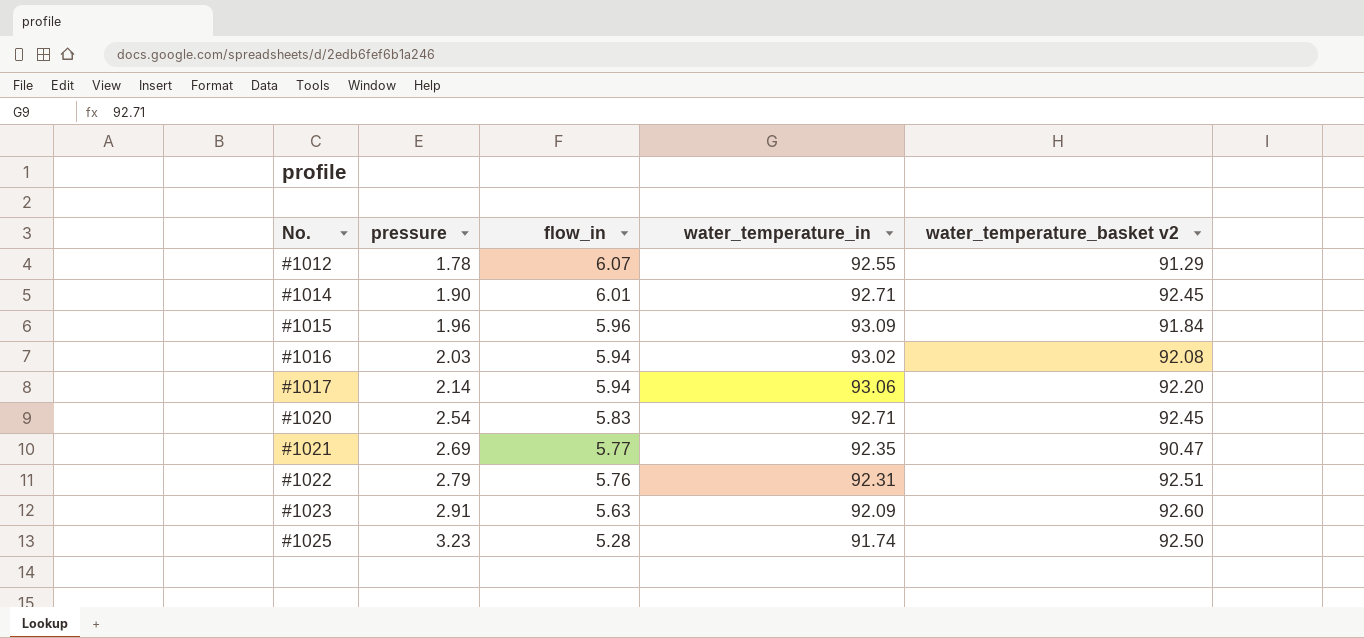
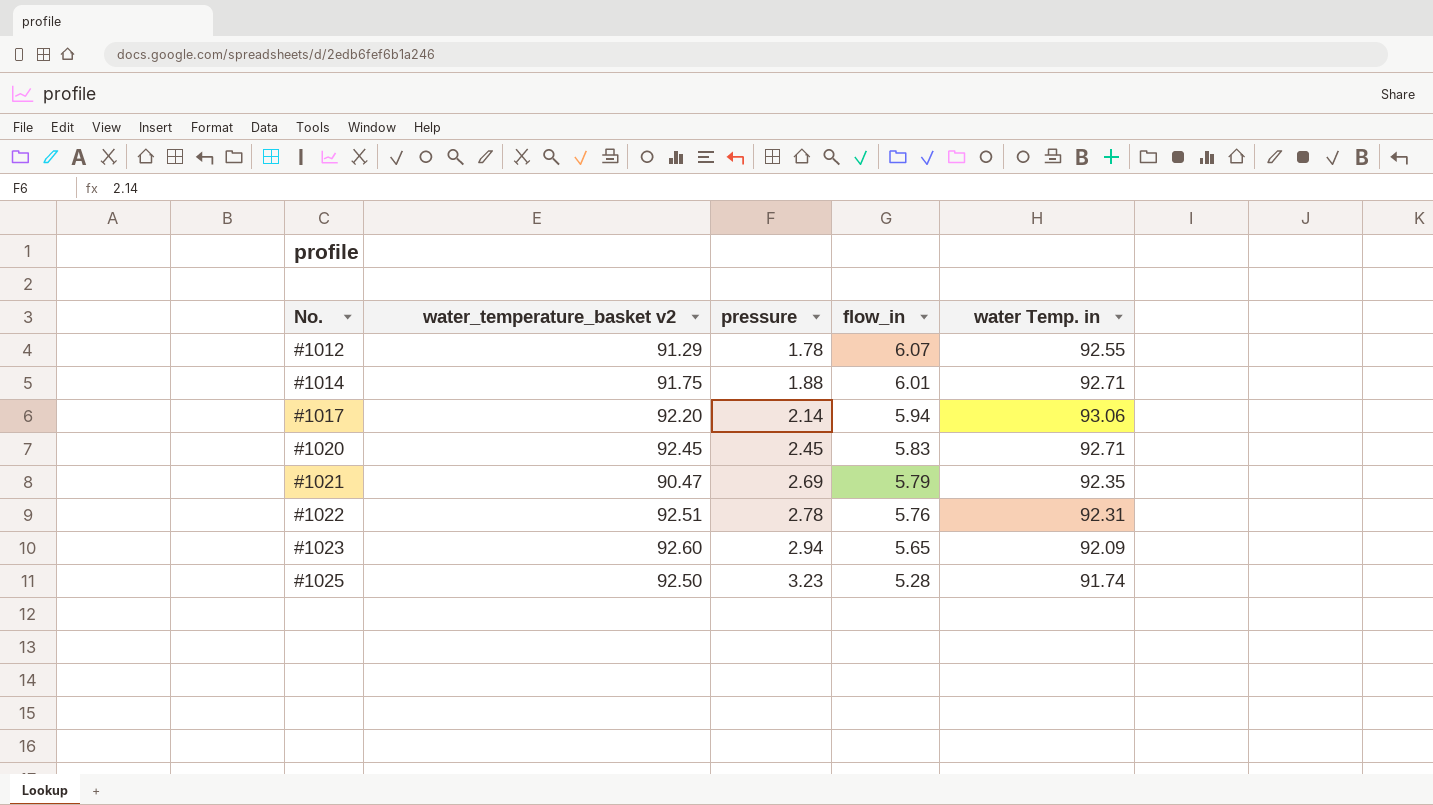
column water_temperature_basket v2 | position: 5 -> 2
column name: water_temperature_in -> water Temp. in
row #1015: 1.96 | 5.96 | 93.09 | 91.84 -> none
row #1016: 2.03 | 5.94 | 93.02 | 92.08 -> none
#1014 | water_temperature_basket v2: 92.45 -> 91.75
#1014 | pressure: 1.90 -> 1.88
#1020 | pressure: 2.54 -> 2.45
#1021 | flow_in: 5.77 -> 5.79
#1022 | pressure: 2.79 -> 2.78
#1023 | pressure: 2.91 -> 2.94
#1023 | flow_in: 5.63 -> 5.65

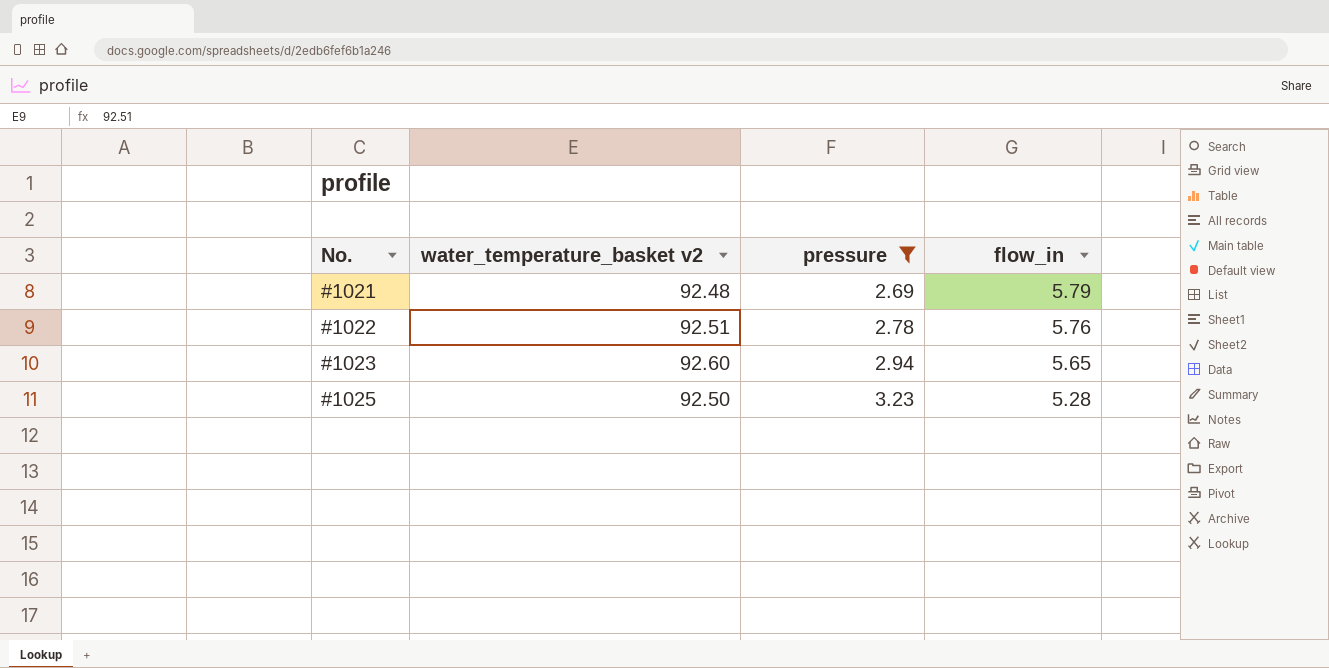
filter: none -> pressure >= 2.69
column water Temp. in | position: 5 -> none
#1021 | water_temperature_basket v2: 90.47 -> 92.48

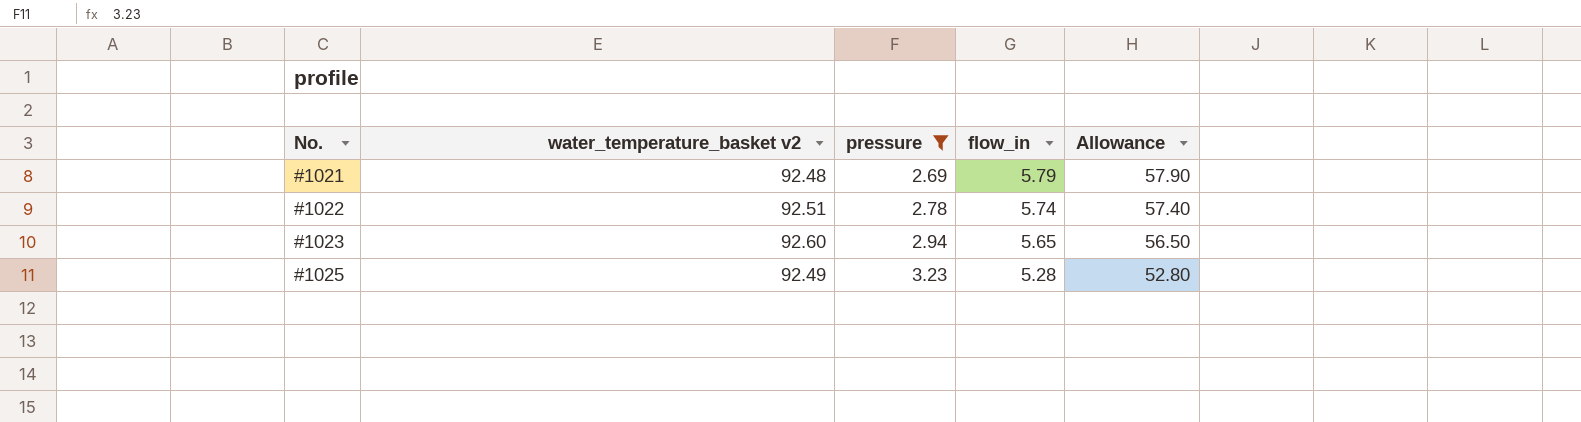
column Allowance | formula: none -> [flow_in] * 10
#1022 | flow_in: 5.76 -> 5.74
#1025 | water_temperature_basket v2: 92.50 -> 92.49

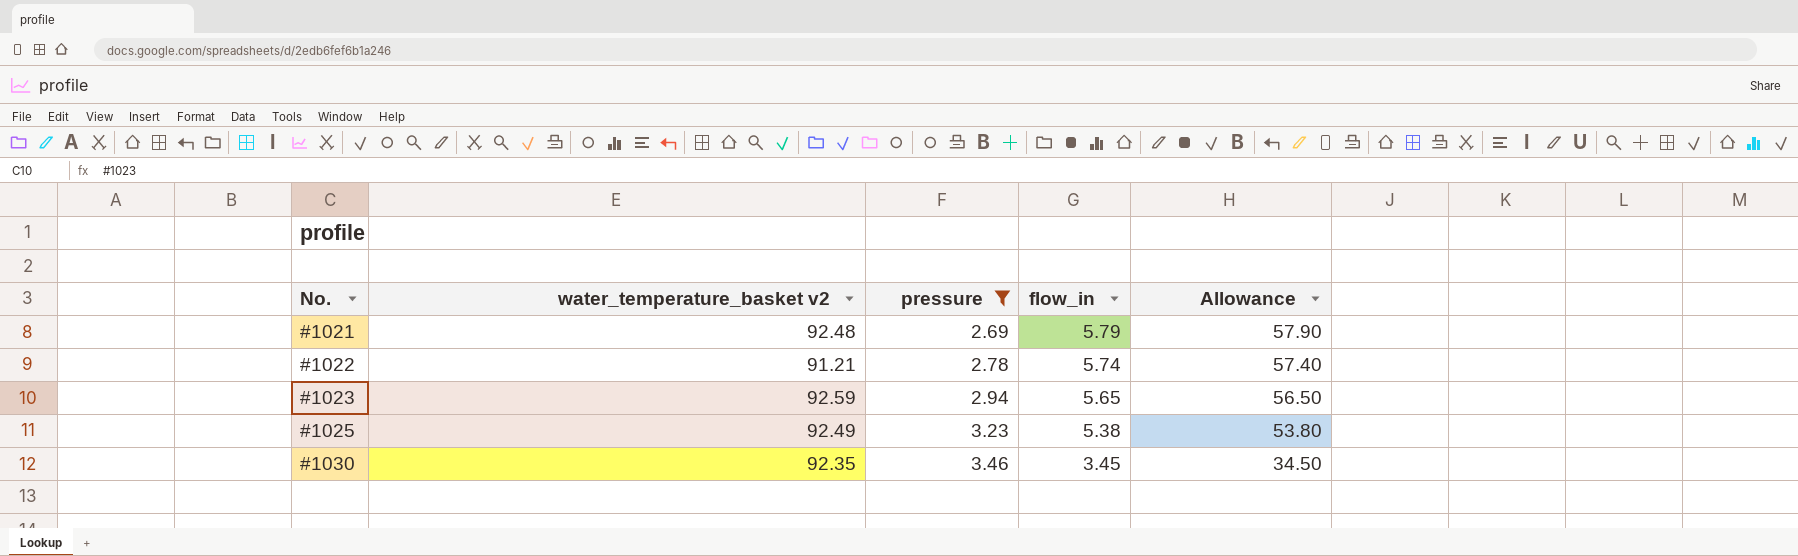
#1022 | water_temperature_basket v2: 92.51 -> 91.21
#1023 | water_temperature_basket v2: 92.60 -> 92.59
#1025 | flow_in: 5.28 -> 5.38
#1025 | Allowance: 52.80 -> 53.80
row #1030: none -> 92.35 | 3.46 | 3.45 | 34.50

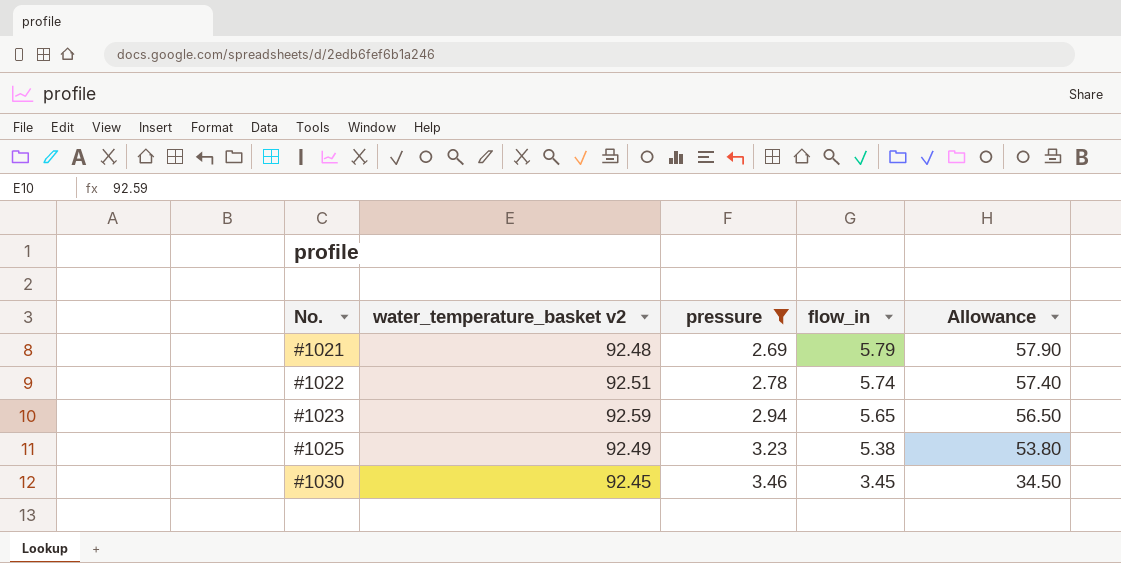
#1022 | water_temperature_basket v2: 91.21 -> 92.51
#1030 | water_temperature_basket v2: 92.35 -> 92.45

